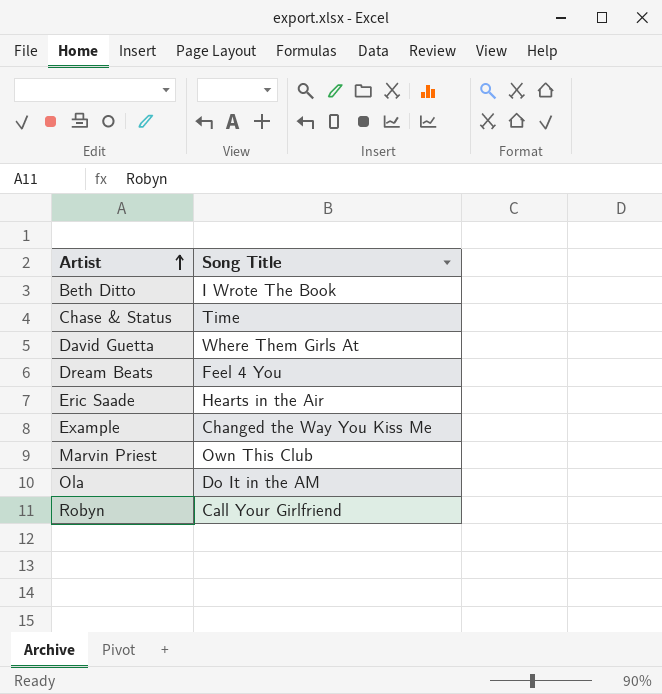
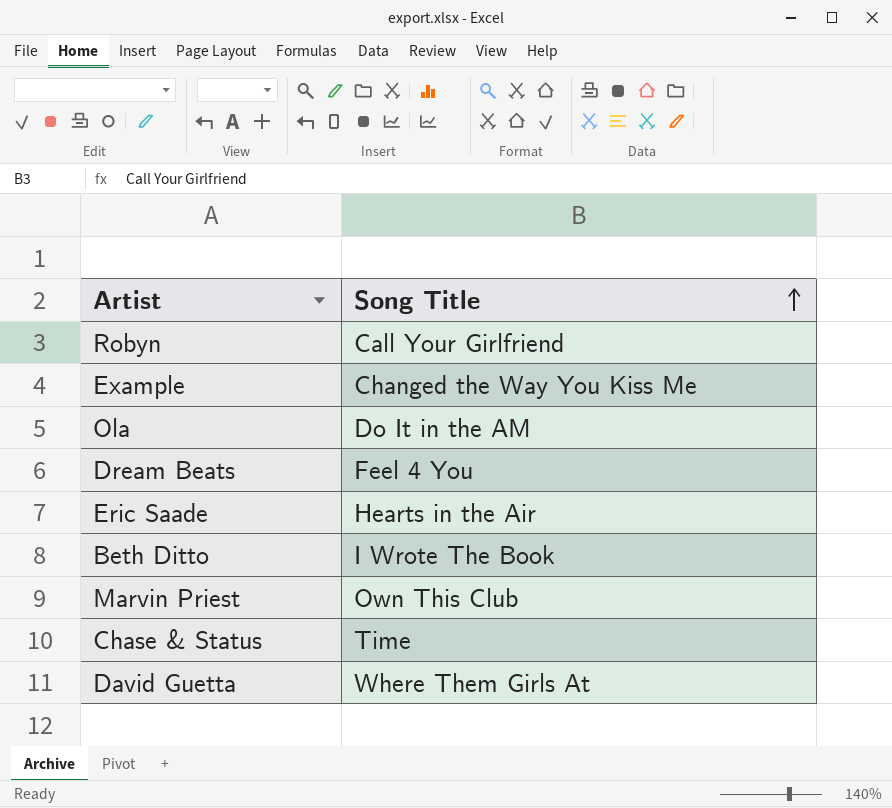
row order: Artist ascending -> Song Title ascending

